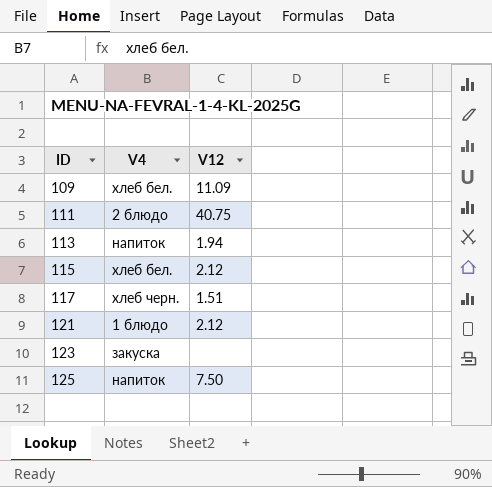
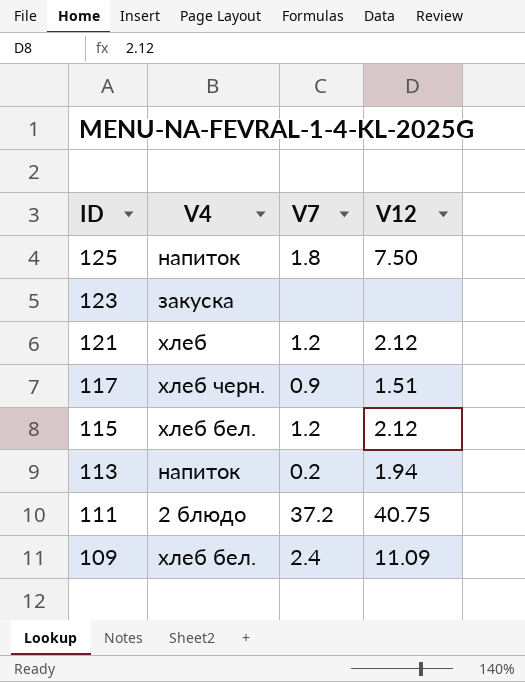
row order: ID ascending -> ID descending
column V7 | position: none -> 3
121 | V4: 1 блюдо -> хлеб

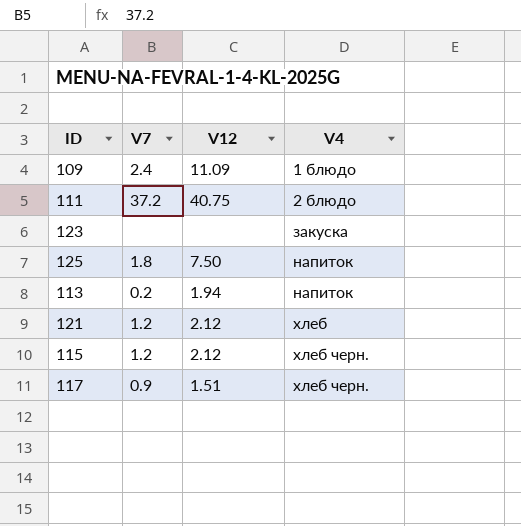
row order: ID descending -> V4 ascending
column V4 | position: 2 -> 4
109 | V4: хлеб бел. -> 1 блюдо
115 | V4: хлеб бел. -> хлеб черн.

